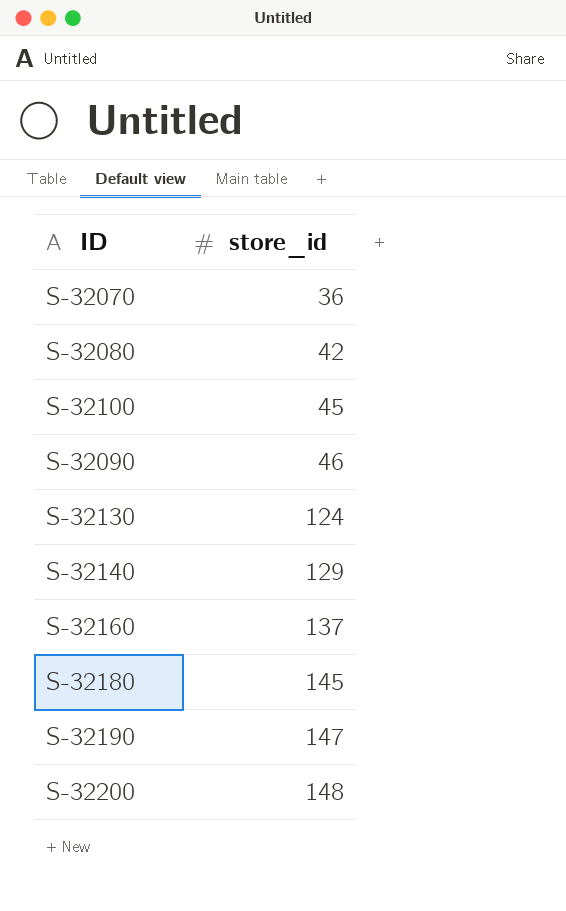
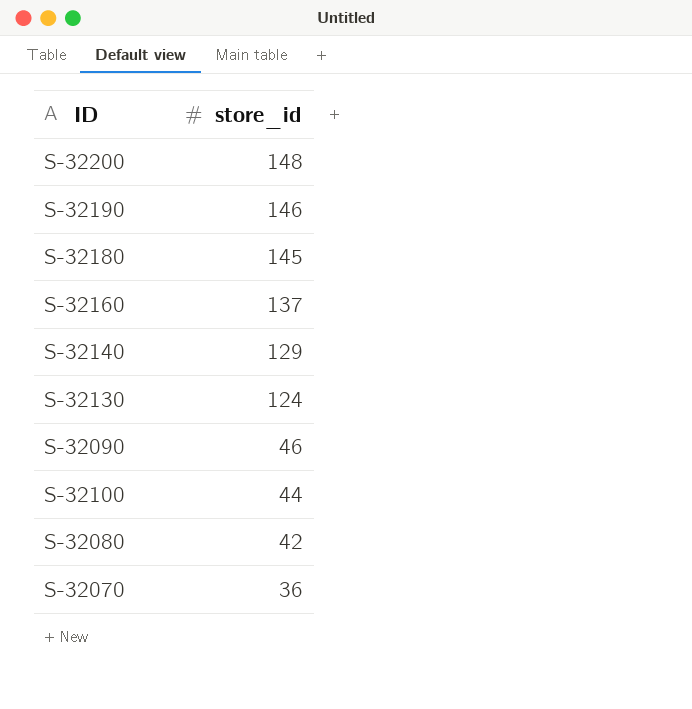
row order: store_id ascending -> store_id descending
S-32190 | store_id: 147 -> 146
S-32100 | store_id: 45 -> 44

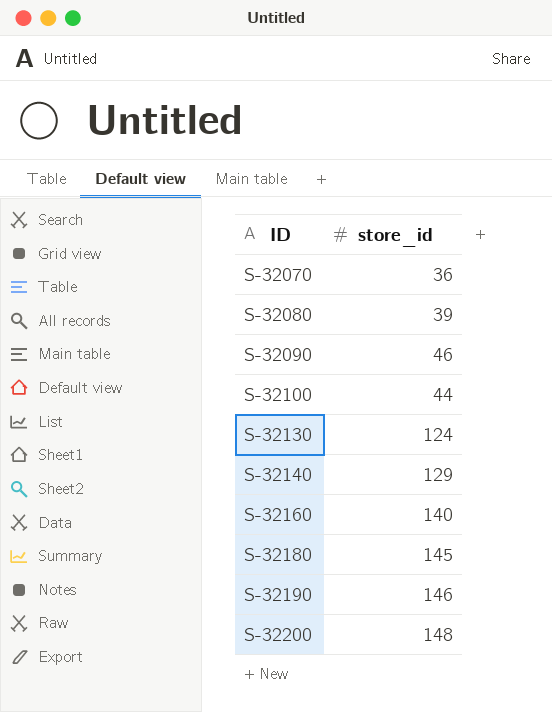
row order: store_id descending -> ID ascending
S-32080 | store_id: 42 -> 39
S-32160 | store_id: 137 -> 140

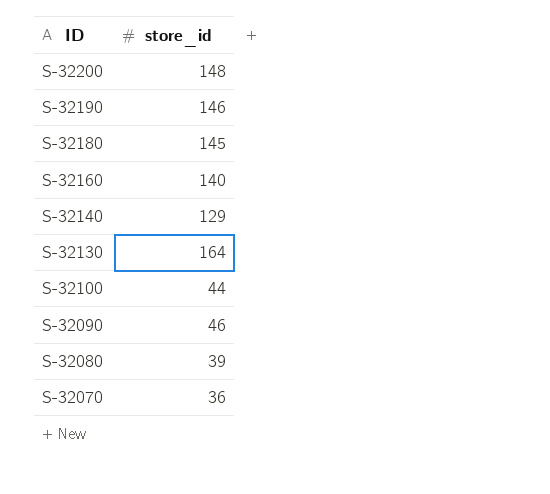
row order: ID ascending -> ID descending
S-32130 | store_id: 124 -> 164

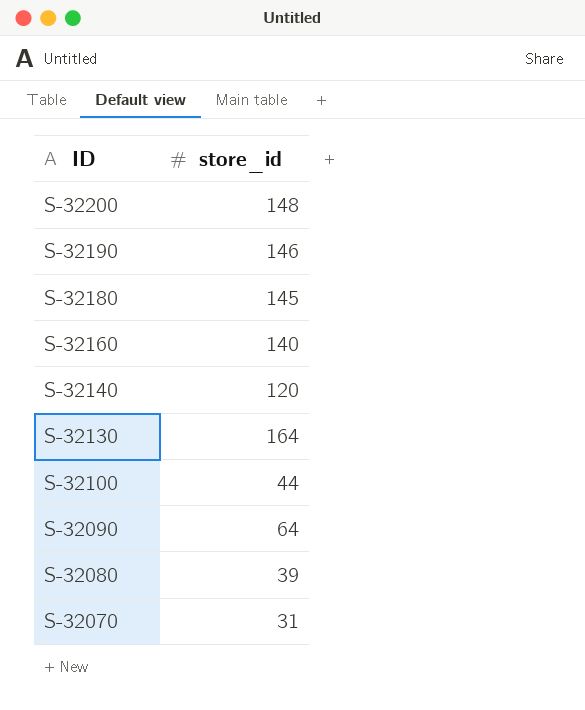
S-32140 | store_id: 129 -> 120
S-32090 | store_id: 46 -> 64
S-32070 | store_id: 36 -> 31

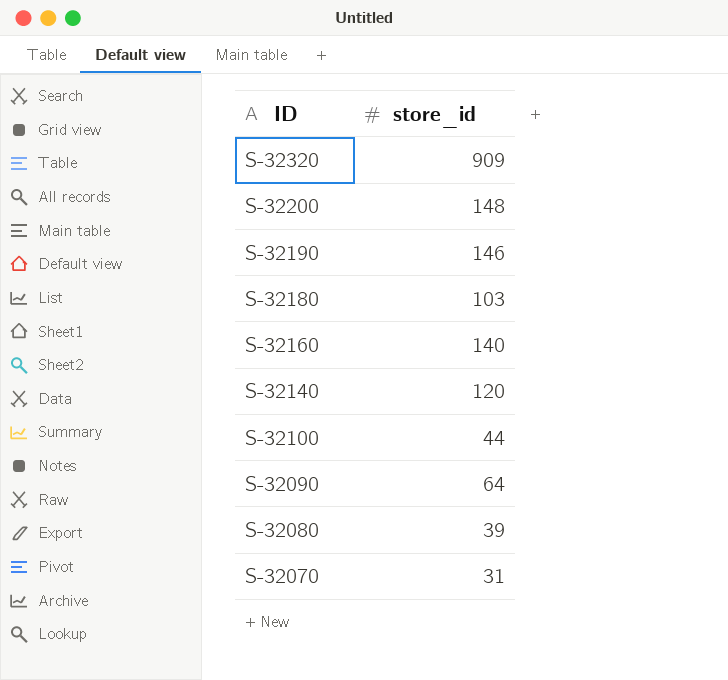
row S-32130: 164 -> none
row S-32320: none -> 909
S-32180 | store_id: 145 -> 103

